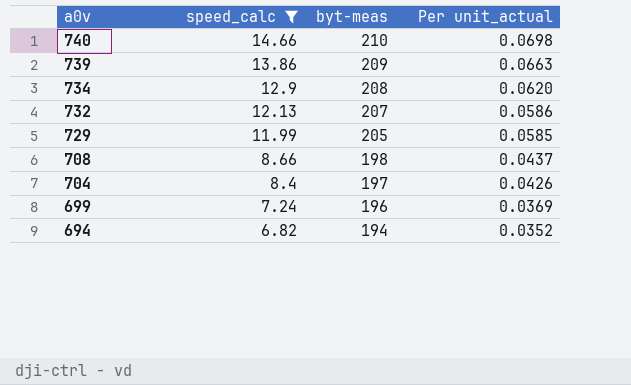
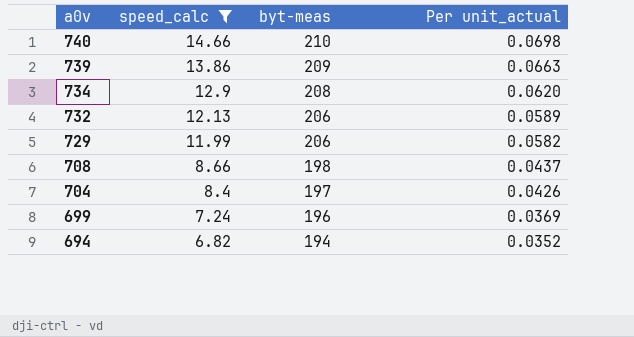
732 | byt-meas: 207 -> 206
732 | Per unit_actual: 0.0586 -> 0.0589
729 | byt-meas: 205 -> 206
729 | Per unit_actual: 0.0585 -> 0.0582

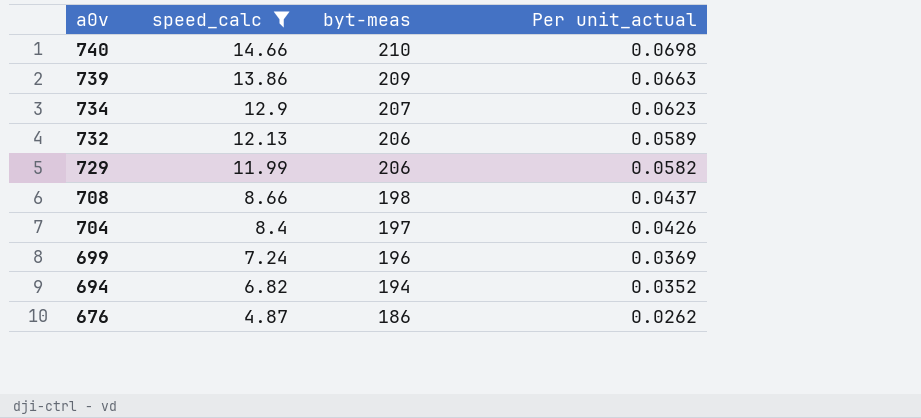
734 | byt-meas: 208 -> 207
734 | Per unit_actual: 0.0620 -> 0.0623
row 676: none -> 4.87 | 186 | 0.0262

